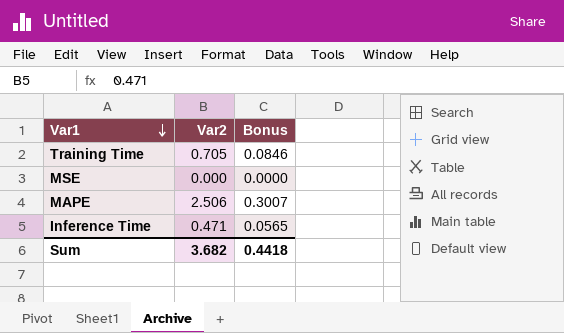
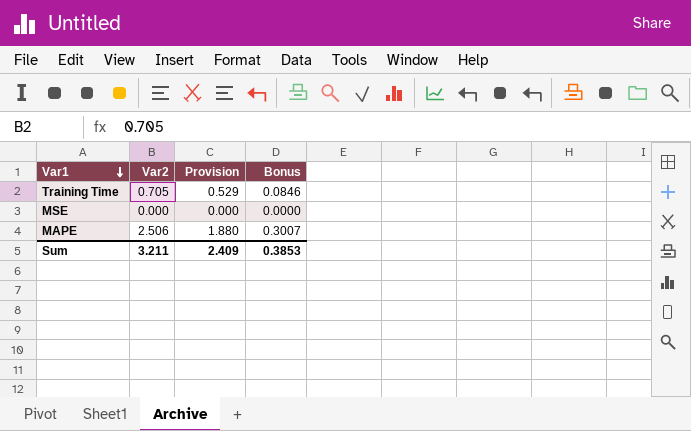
column Provision | formula: none -> [Var2] * 0.75
row Inference Time: 0.471 | 0.0565 -> none
Sum | Var2: 3.682 -> 3.211
Sum | Bonus: 0.4418 -> 0.3853

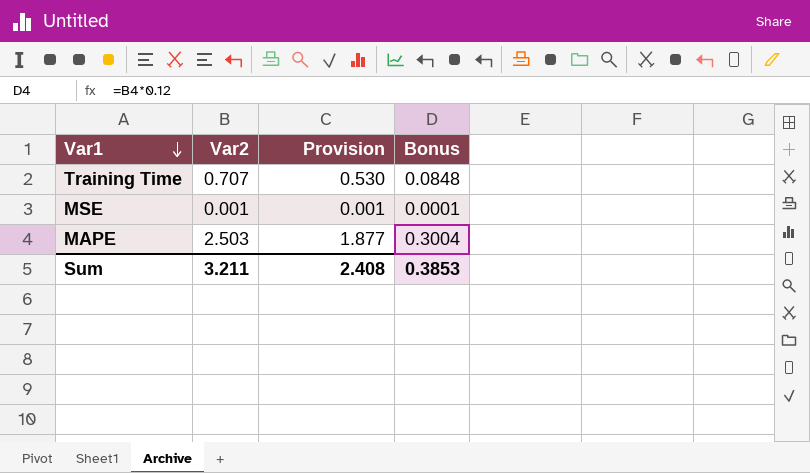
Training Time | Var2: 0.705 -> 0.707
Training Time | Provision: 0.529 -> 0.530
Training Time | Bonus: 0.0846 -> 0.0848
MSE | Var2: 0.000 -> 0.001
MSE | Provision: 0.000 -> 0.001
MSE | Bonus: 0.0000 -> 0.0001
MAPE | Var2: 2.506 -> 2.503
MAPE | Provision: 1.880 -> 1.877
MAPE | Bonus: 0.3007 -> 0.3004
Sum | Provision: 2.409 -> 2.408

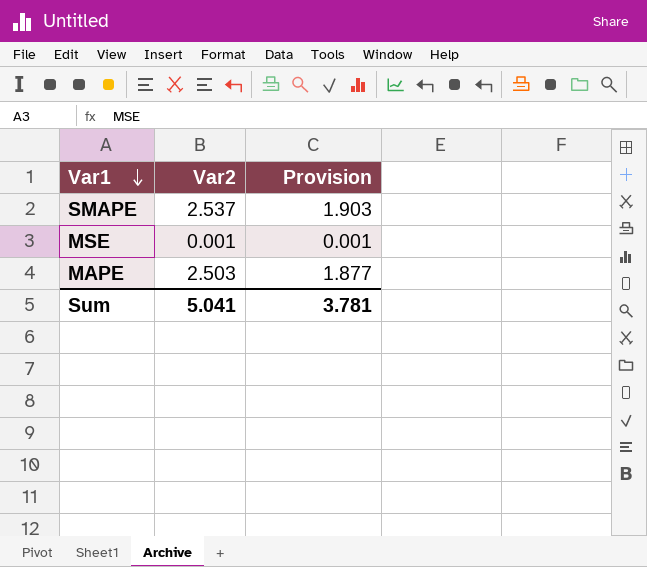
column Bonus | formula: [Var2] * 0.12 -> none
row Training Time: 0.707 | 0.530 | 0.0848 -> none
row SMAPE: none -> 2.537 | 1.903
Sum | Var2: 3.211 -> 5.041
Sum | Provision: 2.408 -> 3.781

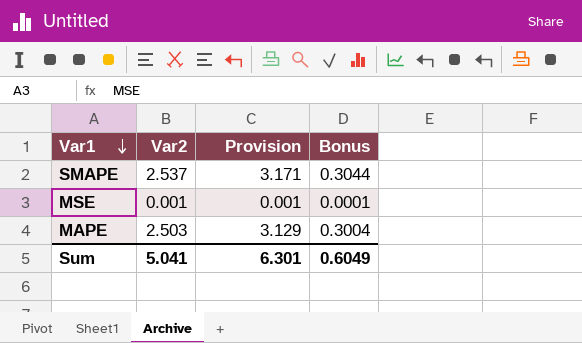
column Provision | formula: [Var2] * 0.75 -> [Var2] * 1.25
column Bonus | formula: none -> [Var2] * 0.12
Sum | Provision: 3.781 -> 6.301

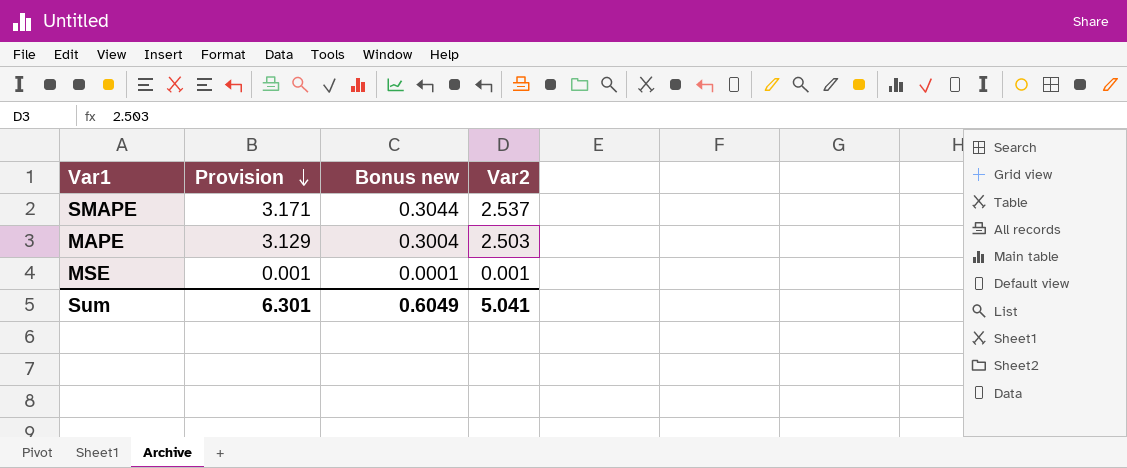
row order: Var1 descending -> Provision descending
column name: Bonus -> Bonus new
column Var2 | position: 2 -> 4

